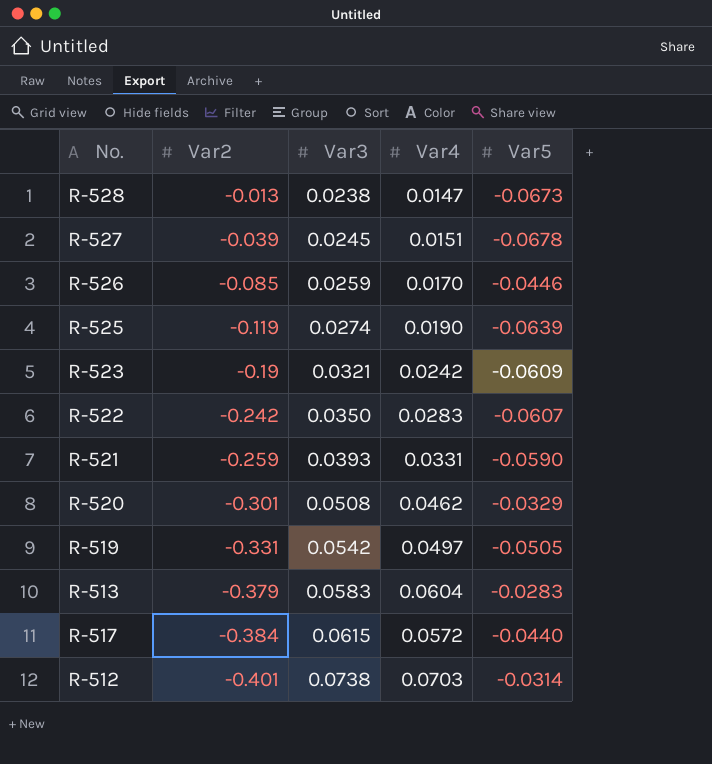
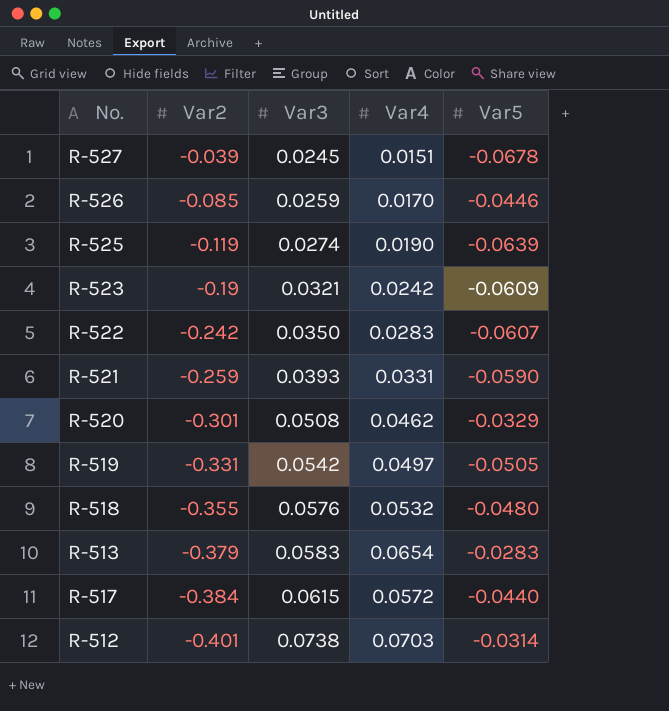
row R-528: -0.013 | 0.0238 | 0.0147 | -0.0673 -> none
row R-518: none -> -0.355 | 0.0576 | 0.0532 | -0.0480
R-513 | Var4: 0.0604 -> 0.0654

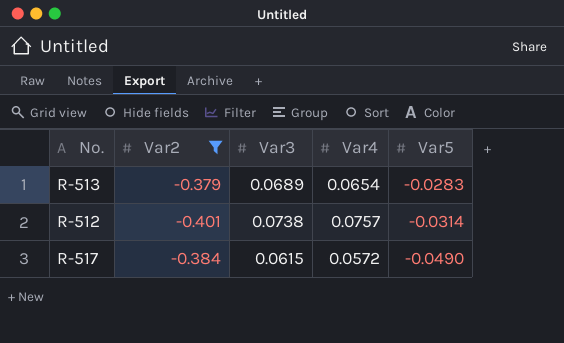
filter: none -> Var2 <= -0.379
row order: Var2 descending -> Var5 descending
R-513 | Var3: 0.0583 -> 0.0689
R-512 | Var4: 0.0703 -> 0.0757
R-517 | Var5: -0.0440 -> -0.0490

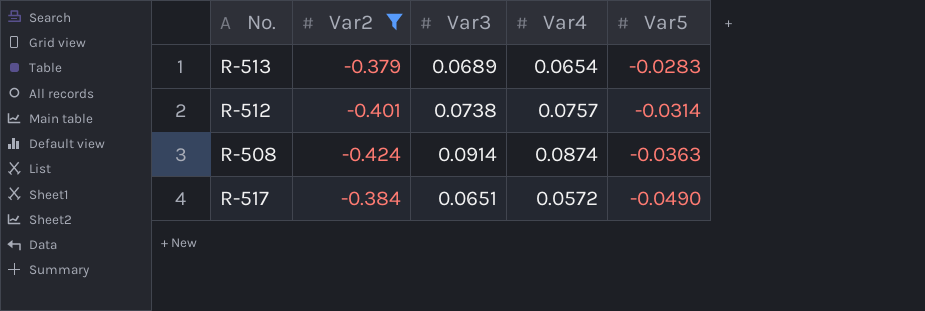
row R-508: none -> -0.424 | 0.0914 | 0.0874 | -0.0363
R-517 | Var3: 0.0615 -> 0.0651

